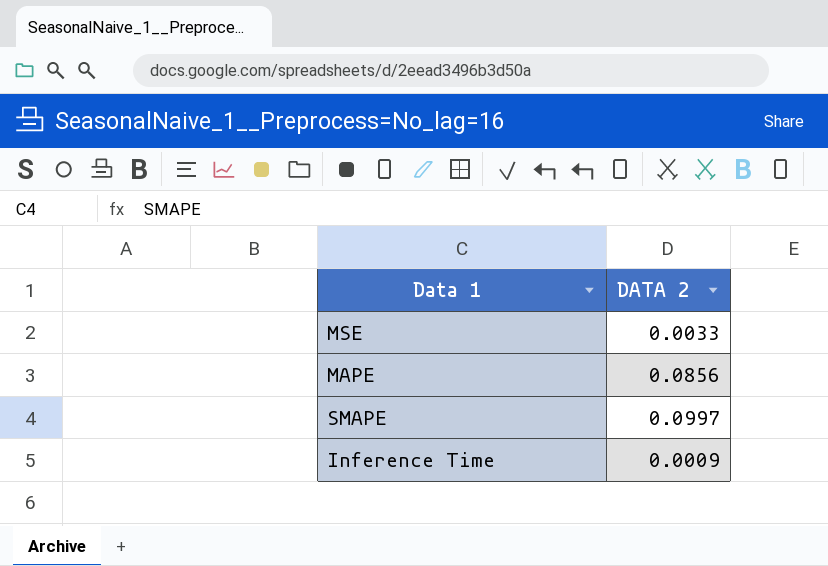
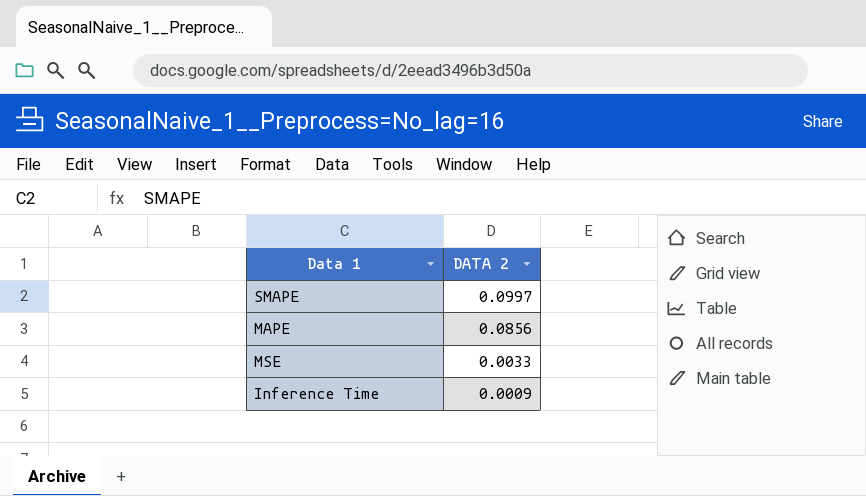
row order: none -> DATA 2 descending

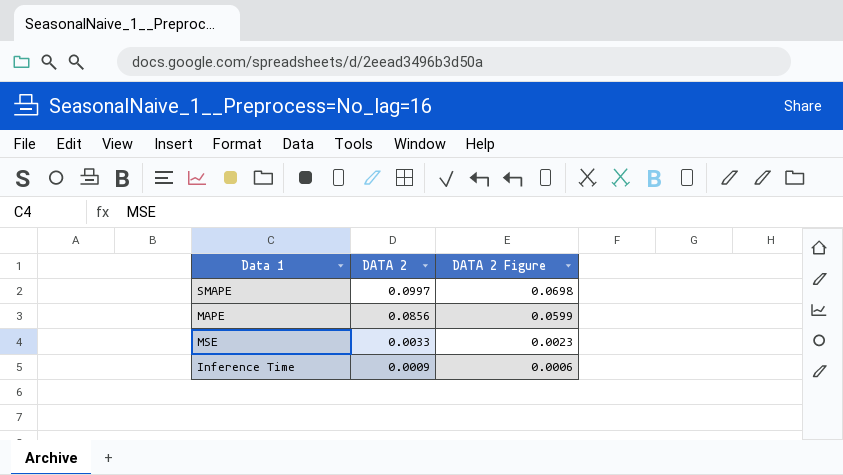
column DATA 2 Figure | formula: none -> [DATA 2] * 0.7

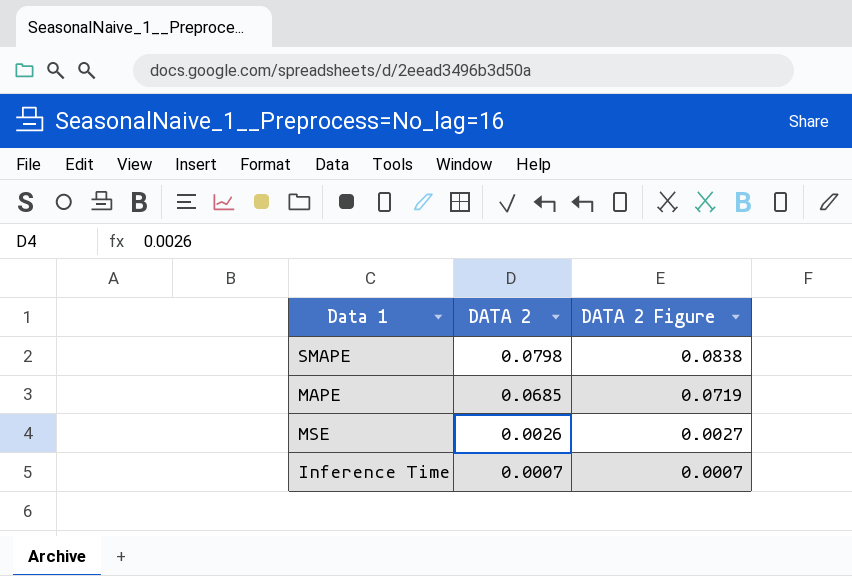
column DATA 2 Figure | formula: [DATA 2] * 0.7 -> [DATA 2] * 1.05
SMAPE | DATA 2: 0.0997 -> 0.0798
MAPE | DATA 2: 0.0856 -> 0.0685
MSE | DATA 2: 0.0033 -> 0.0026
Inference Time | DATA 2: 0.0009 -> 0.0007

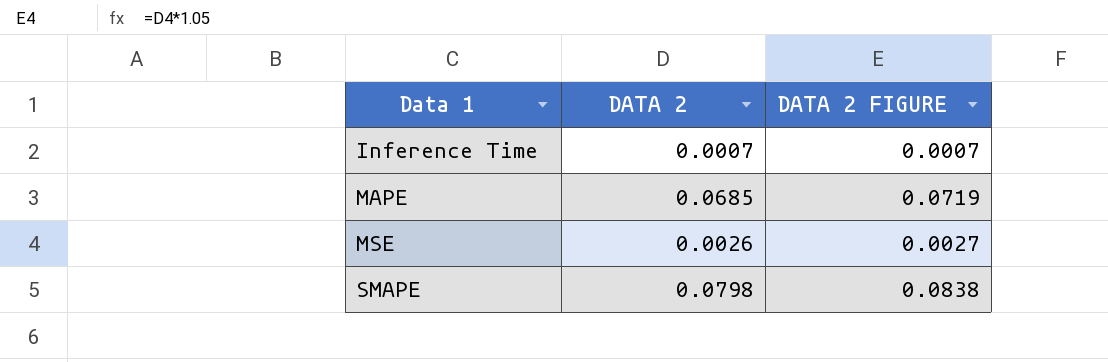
row order: DATA 2 descending -> Data 1 ascending
column name: DATA 2 Figure -> DATA 2 FIGURE

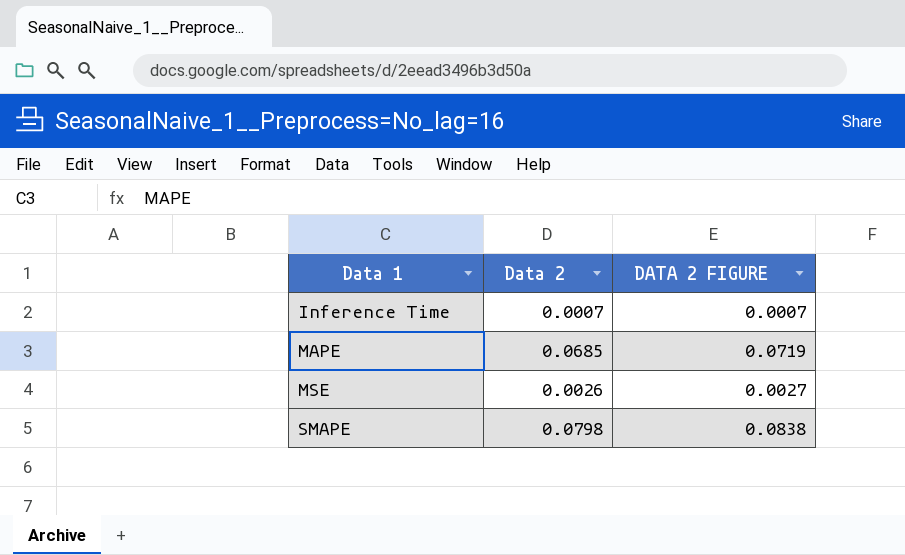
column name: DATA 2 -> Data 2

